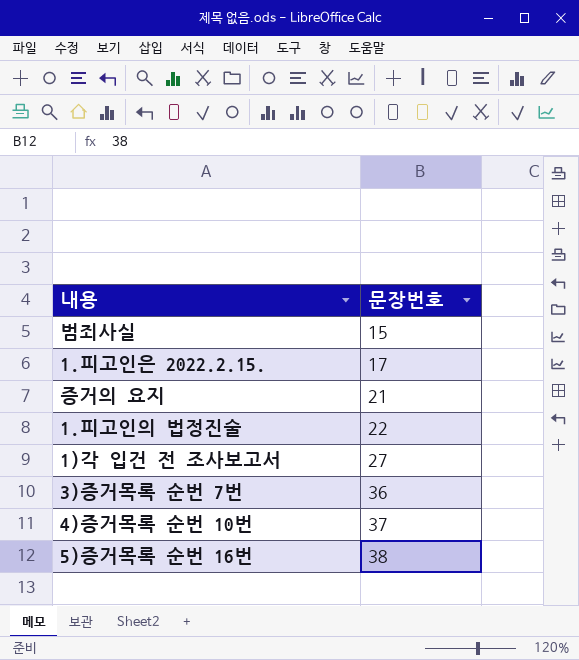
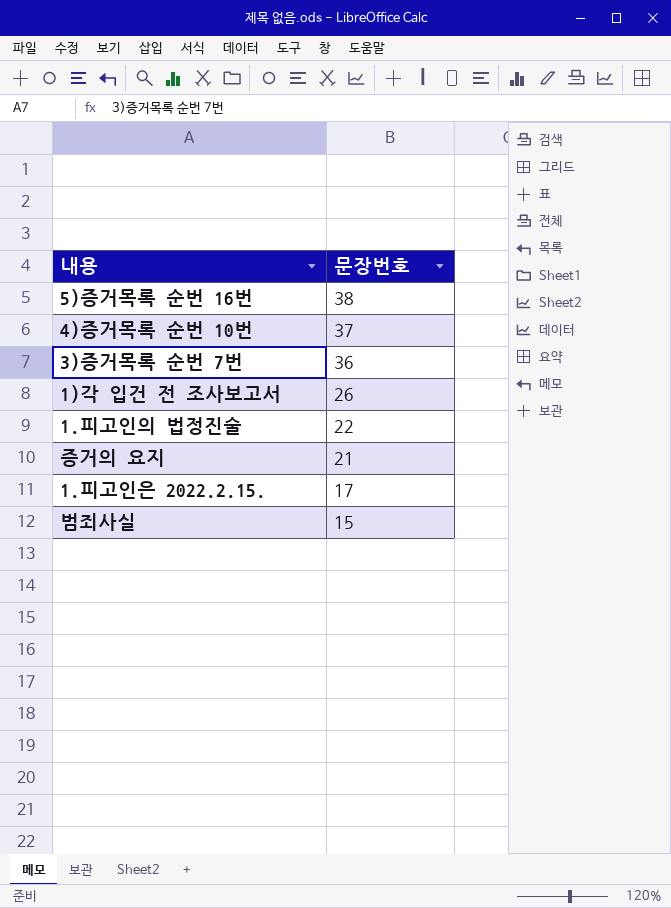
row order: 문장번호 ascending -> 문장번호 descending
1)각 입건 전 조사보고서 | 문장번호: 27 -> 26

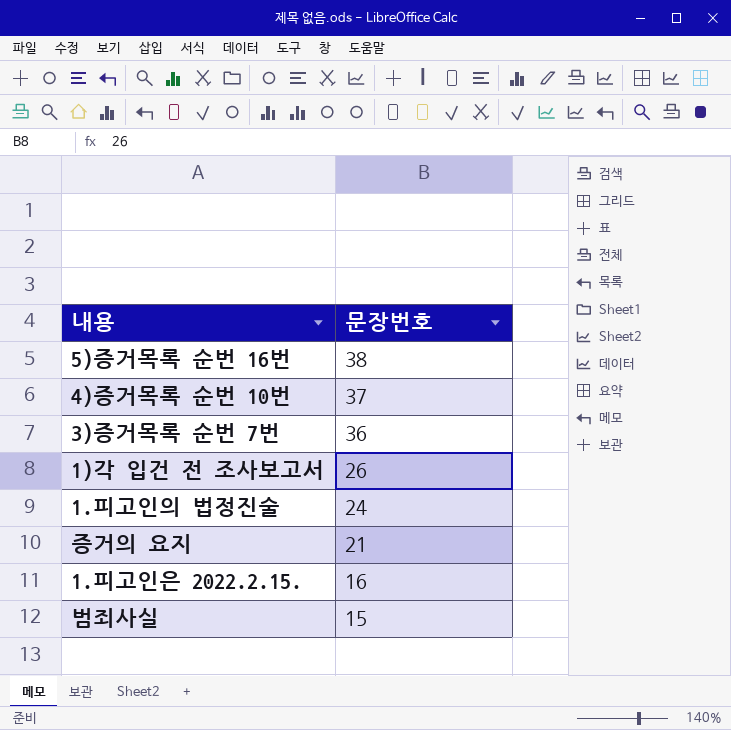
1.피고인의 법정진술 | 문장번호: 22 -> 24
1.피고인은 2022.2.15. | 문장번호: 17 -> 16

